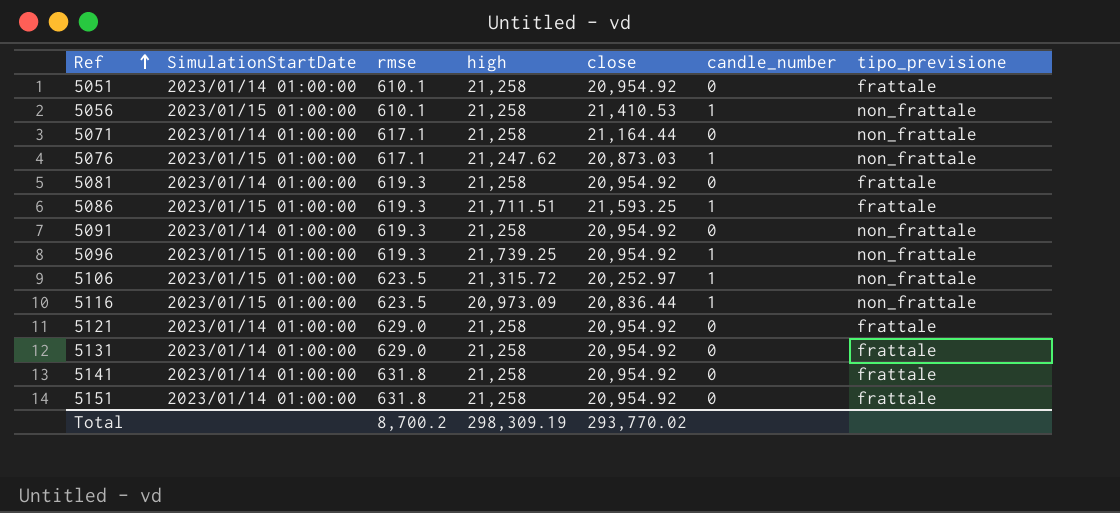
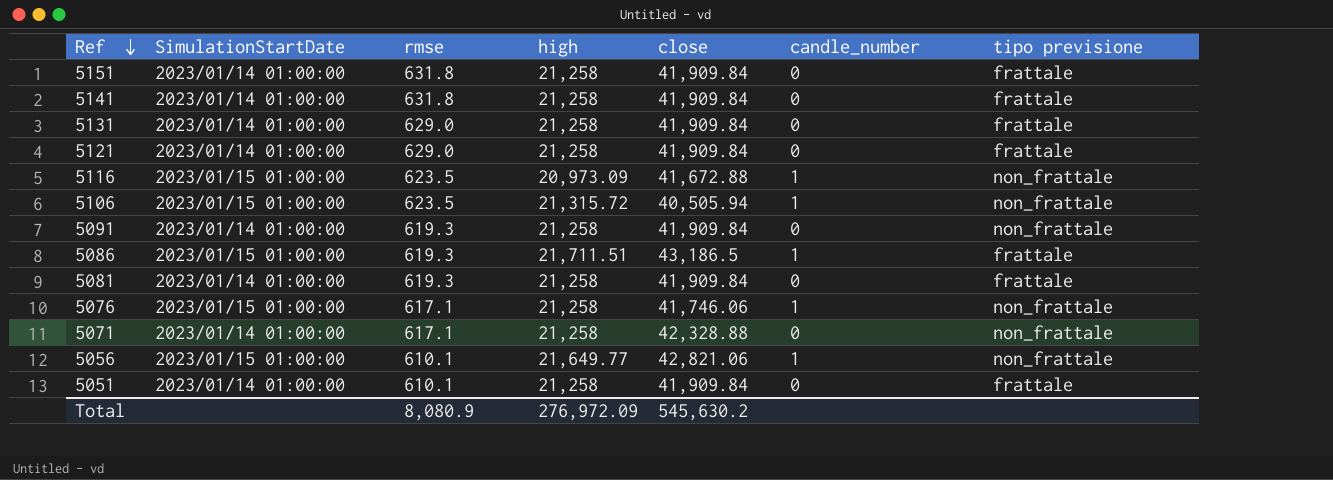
row order: Ref ascending -> Ref descending
column name: tipo_previsione -> tipo previsione
row 5096: 2023/01/15 01:00:00 | 619.3 | 21,739.25 | 20,954.92 | 1 | non_frattale -> none
5151 | close: 20,954.92 -> 41,909.84
5141 | close: 20,954.92 -> 41,909.84
5131 | close: 20,954.92 -> 41,909.84
5121 | close: 20,954.92 -> 41,909.84
5116 | close: 20,836.44 -> 41,672.88
5106 | close: 20,252.97 -> 40,505.94
5091 | close: 20,954.92 -> 41,909.84
5086 | close: 21,593.25 -> 43,186.5
5081 | close: 20,954.92 -> 41,909.84
5076 | high: 21,247.62 -> 21,258
5076 | close: 20,873.03 -> 41,746.06
5071 | close: 21,164.44 -> 42,328.88
5056 | high: 21,258 -> 21,649.77
5056 | close: 21,410.53 -> 42,821.06
5051 | close: 20,954.92 -> 41,909.84
Total | rmse: 8,700.2 -> 8,080.9
Total | high: 298,309.19 -> 276,972.09
Total | close: 293,770.02 -> 545,630.2

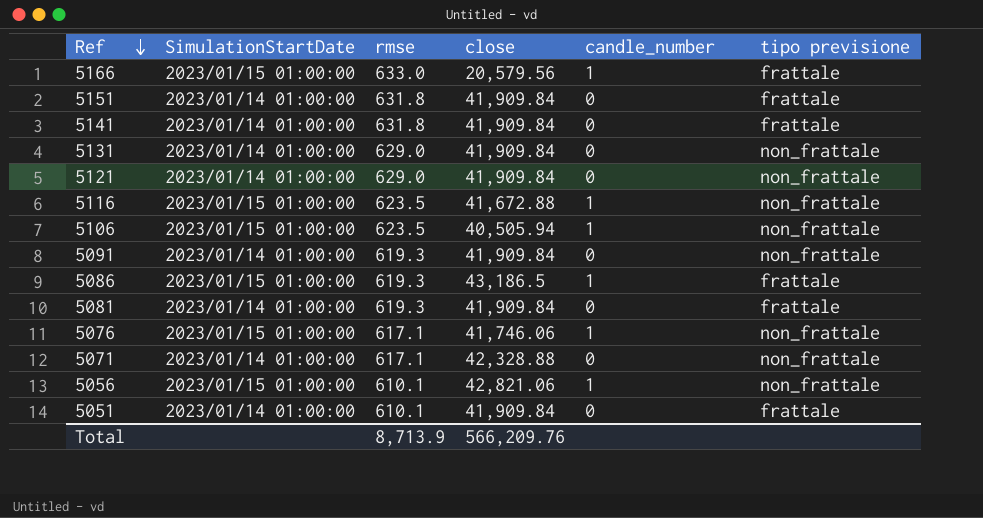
column high | position: 4 -> none
row 5166: none -> 2023/01/15 01:00:00 | 633.0 | 20,579.56 | 1 | frattale
5131 | tipo previsione: frattale -> non_frattale
5121 | tipo previsione: frattale -> non_frattale
Total | rmse: 8,080.9 -> 8,713.9
Total | close: 545,630.2 -> 566,209.76

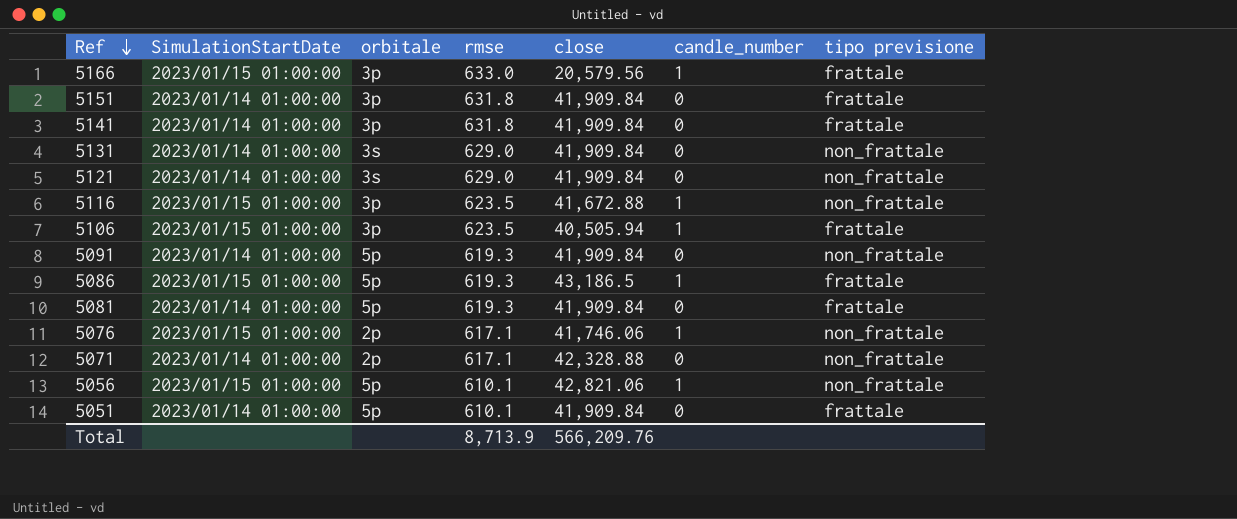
column orbitale | position: none -> 3
5106 | tipo previsione: non_frattale -> frattale

